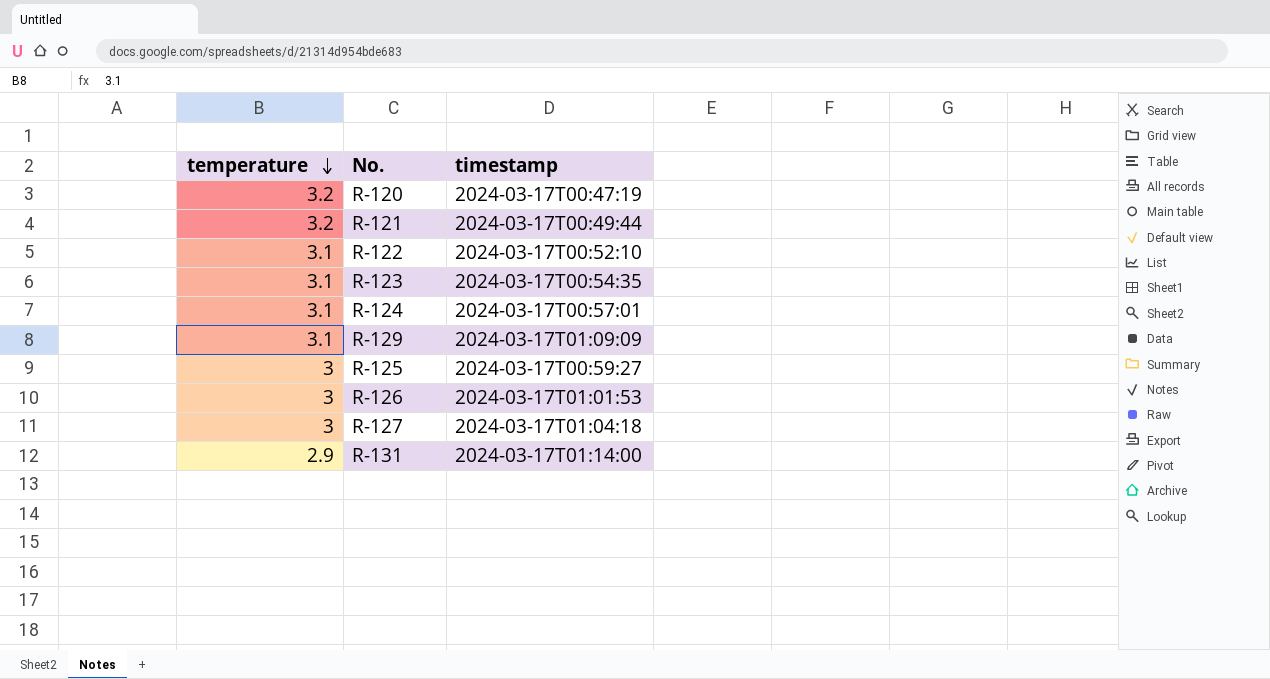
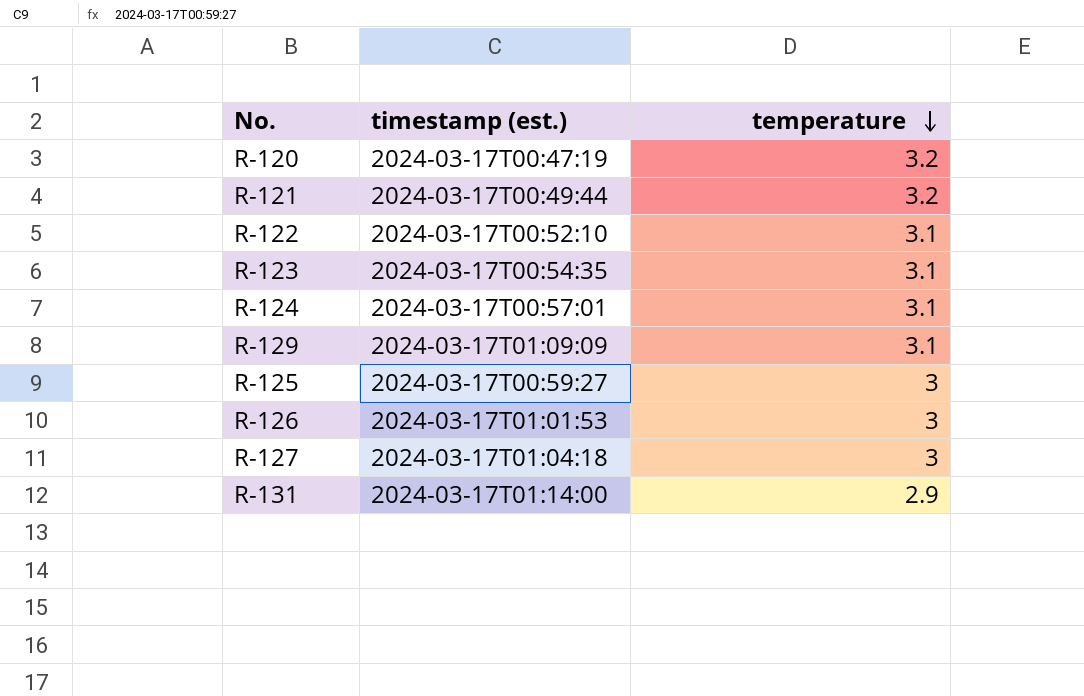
column name: timestamp -> timestamp (est.)
column temperature | position: 1 -> 3

